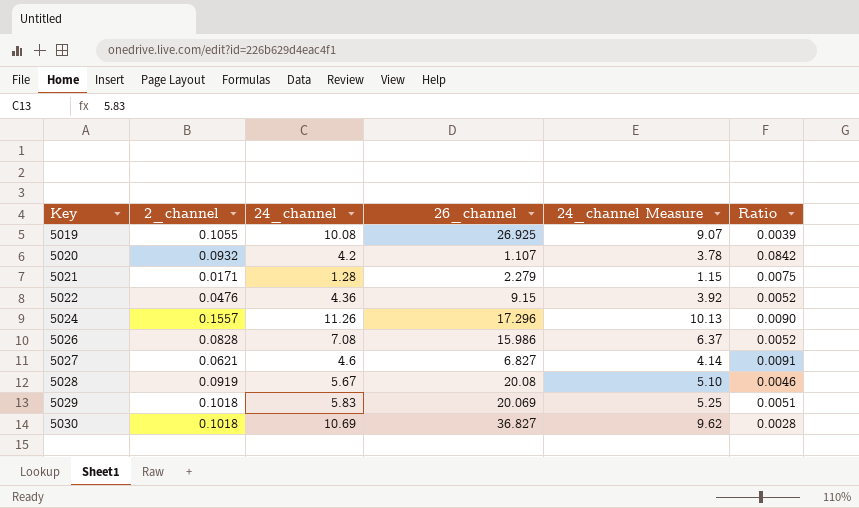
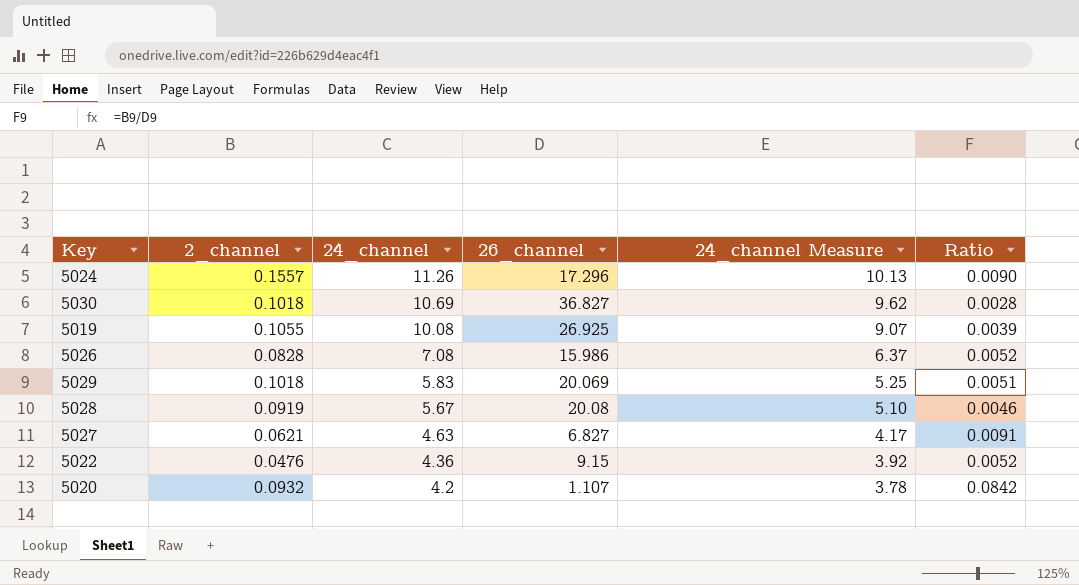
row order: Key ascending -> 24_channel descending
row 5021: 0.0171 | 1.28 | 2.279 | 1.15 | 0.0075 -> none
5027 | 24_channel: 4.6 -> 4.63
5027 | 24_channel Measure: 4.14 -> 4.17

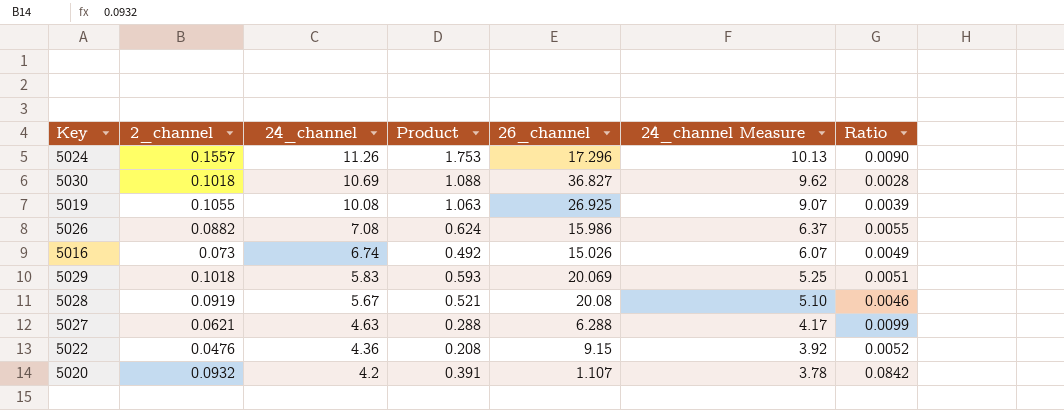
column Product | formula: none -> [2_channel] * [24_channel]
5026 | 2_channel: 0.0828 -> 0.0882
5026 | Ratio: 0.0052 -> 0.0055
row 5016: none -> 0.073 | 6.74 | 0.492 | 15.026 | 6.07 | 0.0049
5027 | 26_channel: 6.827 -> 6.288
5027 | Ratio: 0.0091 -> 0.0099

